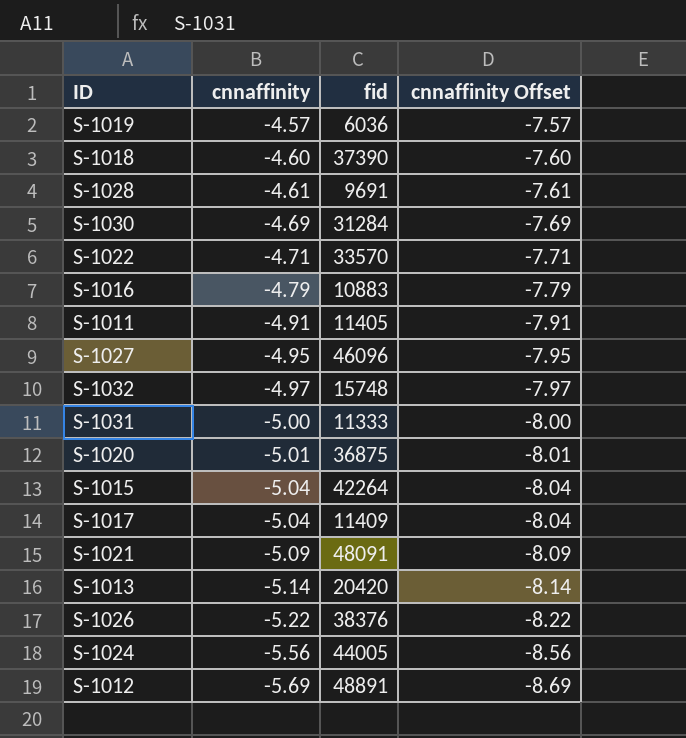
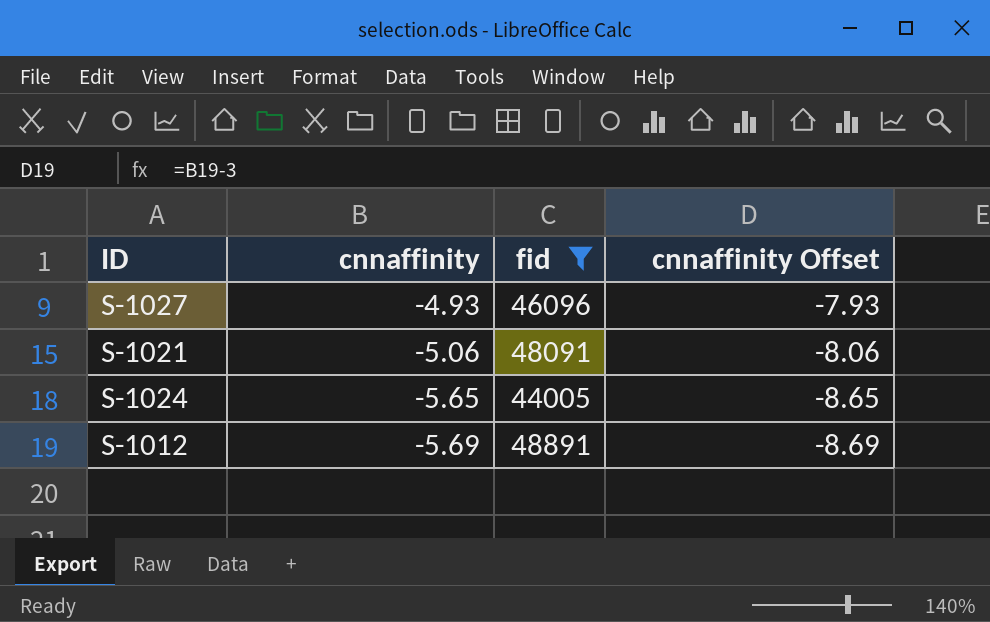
filter: none -> fid >= 44005
S-1027 | cnnaffinity: -4.95 -> -4.93
S-1027 | cnnaffinity Offset: -7.95 -> -7.93
S-1021 | cnnaffinity: -5.09 -> -5.06
S-1021 | cnnaffinity Offset: -8.09 -> -8.06
S-1024 | cnnaffinity: -5.56 -> -5.65
S-1024 | cnnaffinity Offset: -8.56 -> -8.65

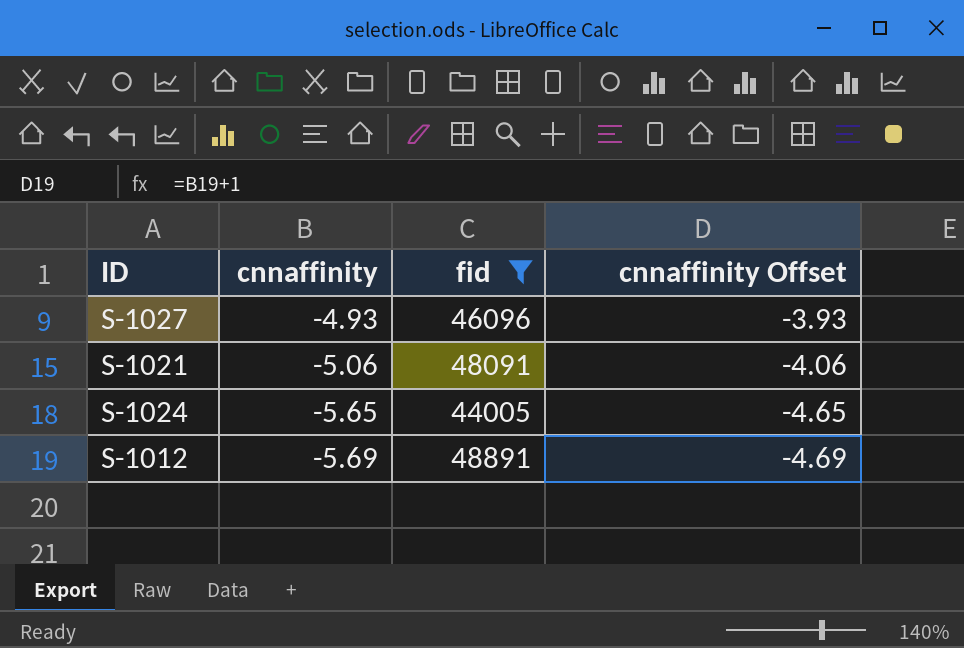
column cnnaffinity Offset | formula: [cnnaffinity] - 3 -> [cnnaffinity] + 1

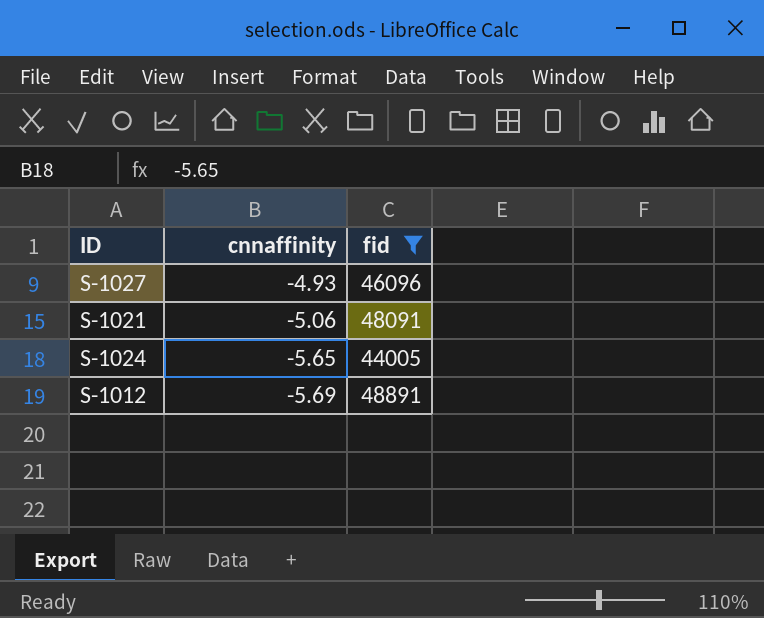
column cnnaffinity Offset | formula: [cnnaffinity] + 1 -> none

